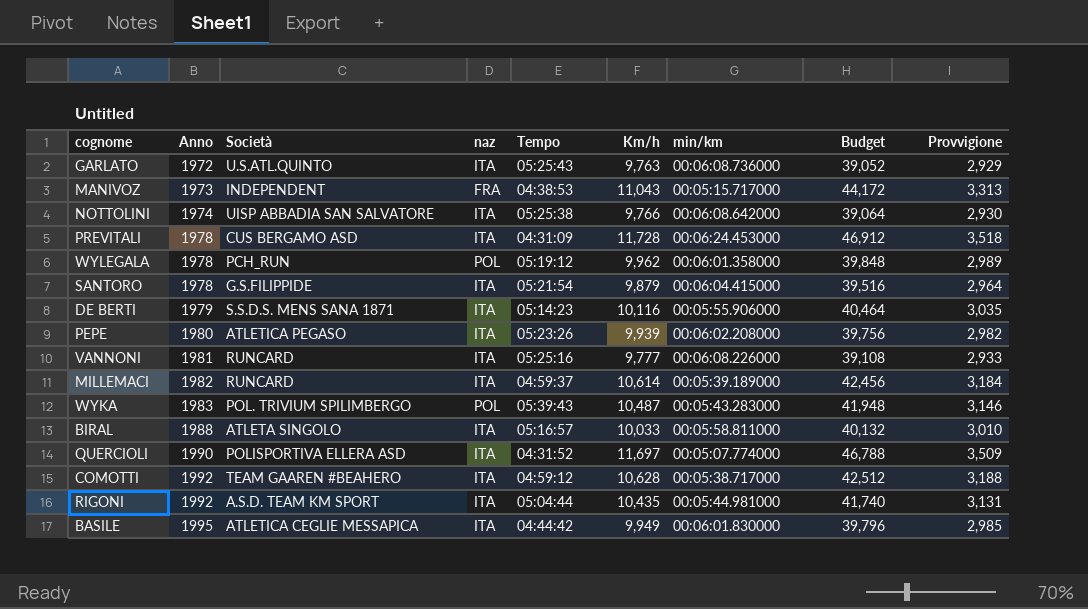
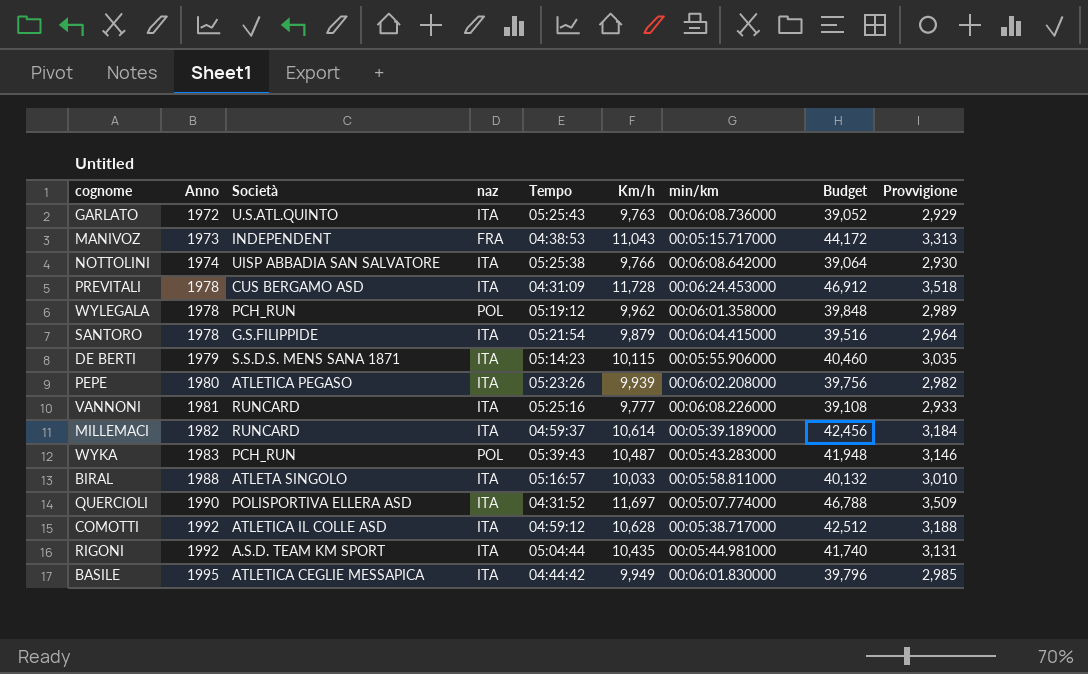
DE BERTI | Km/h: 10,116 -> 10,115
DE BERTI | Budget: 40,464 -> 40,460
WYKA | Società: POL. TRIVIUM SPILIMBERGO -> PCH_RUN
COMOTTI | Società: TEAM GAAREN #BEAHERO -> ATLETICA IL COLLE ASD

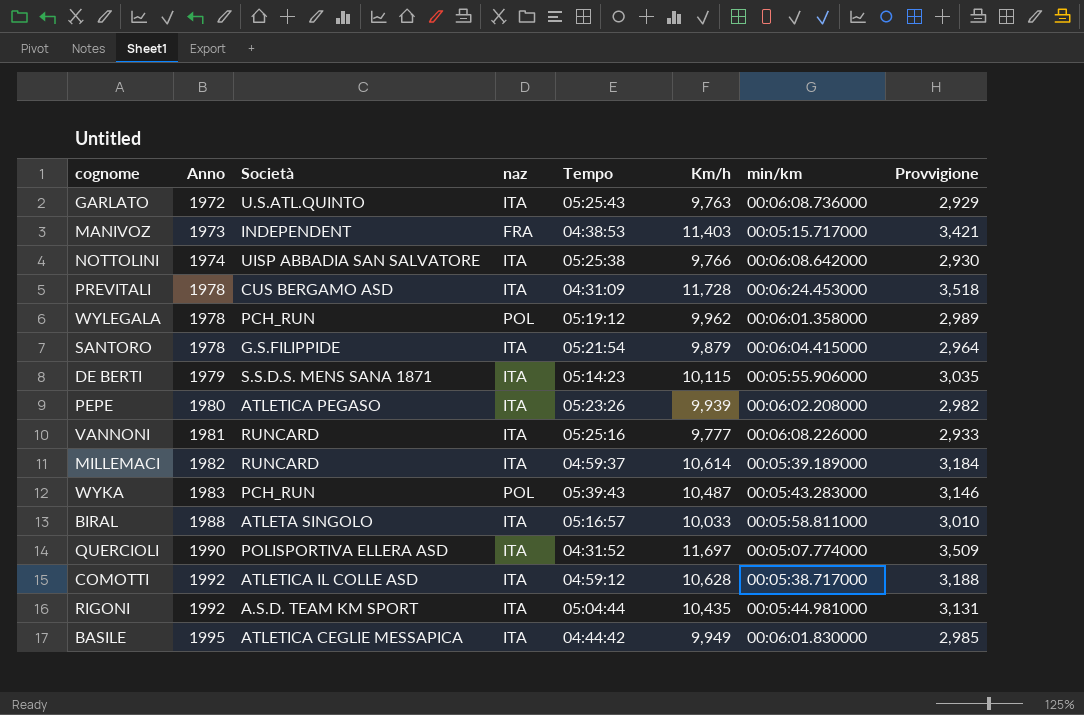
column Budget | formula: [Km/h] * 4 -> none
MANIVOZ | Km/h: 11,043 -> 11,403
MANIVOZ | Provvigione: 3,313 -> 3,421

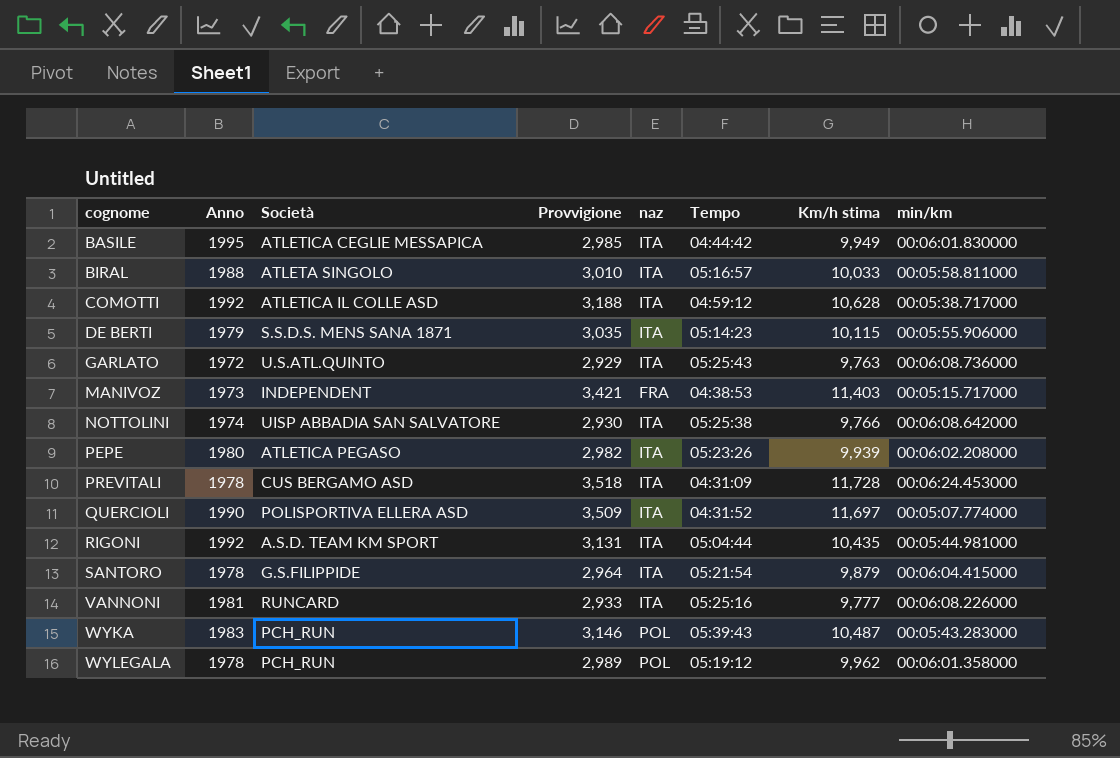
row order: Anno ascending -> cognome ascending
column Provvigione | position: 8 -> 4
column name: Km/h -> Km/h stima
row MILLEMACI: 1982 | RUNCARD | ITA | 04:59:37 | 10,614 | 00:05:39.189000 | 3,184 -> none

